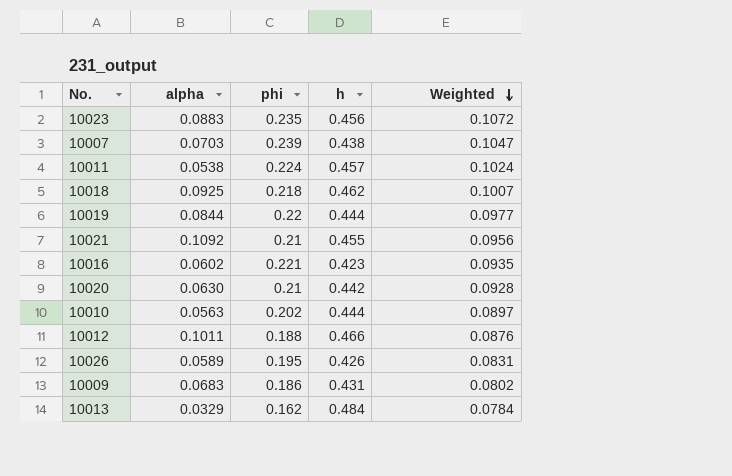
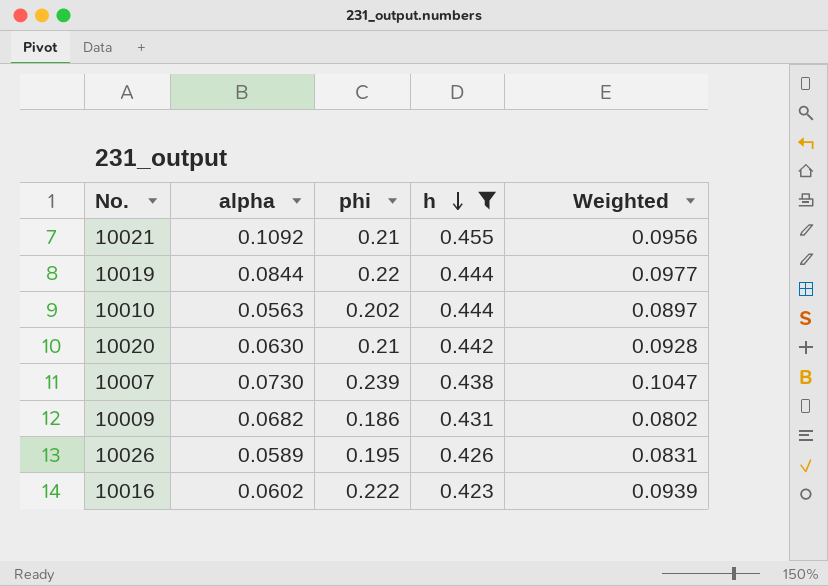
filter: none -> h <= 0.455
row order: Weighted descending -> h descending
10007 | alpha: 0.0703 -> 0.0730
10009 | alpha: 0.0683 -> 0.0682
10016 | phi: 0.221 -> 0.222
10016 | Weighted: 0.0935 -> 0.0939

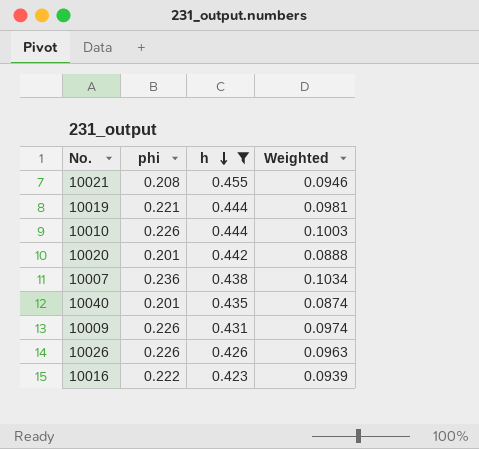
column alpha | position: 2 -> none
10021 | phi: 0.21 -> 0.208
10021 | Weighted: 0.0956 -> 0.0946
10019 | phi: 0.22 -> 0.221
10019 | Weighted: 0.0977 -> 0.0981
10010 | phi: 0.202 -> 0.226
10010 | Weighted: 0.0897 -> 0.1003
10020 | phi: 0.21 -> 0.201
10020 | Weighted: 0.0928 -> 0.0888
10007 | phi: 0.239 -> 0.236
10007 | Weighted: 0.1047 -> 0.1034
row 10040: none -> 0.201 | 0.435 | 0.0874
10009 | phi: 0.186 -> 0.226
10009 | Weighted: 0.0802 -> 0.0974
10026 | phi: 0.195 -> 0.226
10026 | Weighted: 0.0831 -> 0.0963

